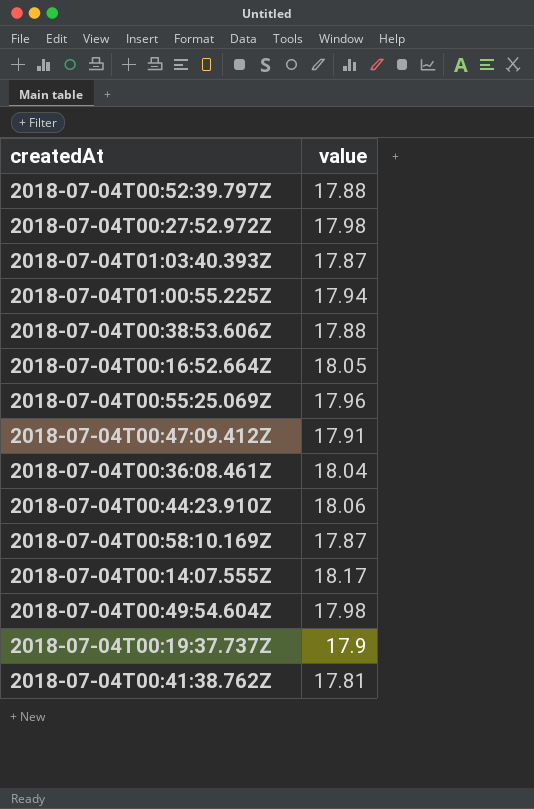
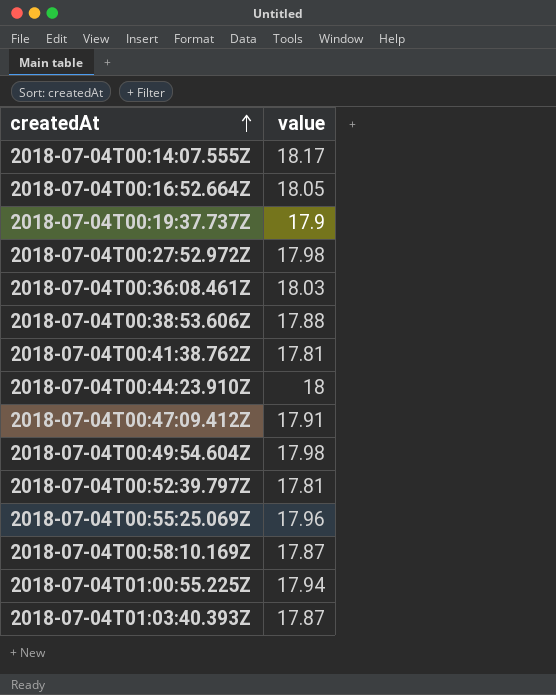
row order: none -> createdAt ascending
2018-07-04T00:36:08.461Z | value: 18.04 -> 18.03
2018-07-04T00:44:23.910Z | value: 18.06 -> 18
2018-07-04T00:52:39.797Z | value: 17.88 -> 17.81

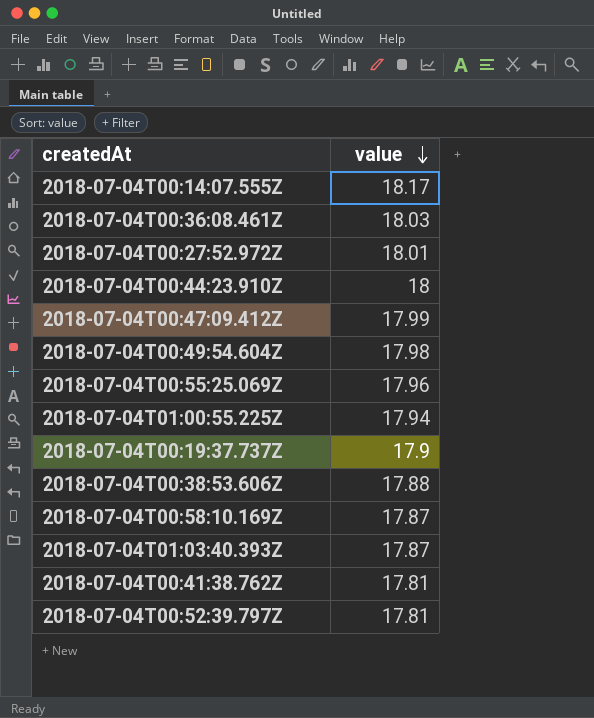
row order: createdAt ascending -> value descending
row 2018-07-04T00:16:52.664Z: 18.05 -> none
2018-07-04T00:27:52.972Z | value: 17.98 -> 18.01
2018-07-04T00:47:09.412Z | value: 17.91 -> 17.99

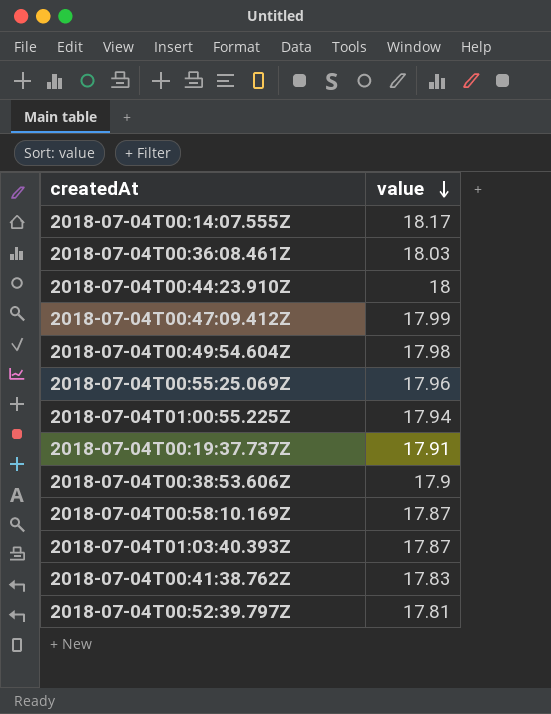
row 2018-07-04T00:27:52.972Z: 18.01 -> none
2018-07-04T00:19:37.737Z | value: 17.9 -> 17.91
2018-07-04T00:38:53.606Z | value: 17.88 -> 17.9
2018-07-04T00:41:38.762Z | value: 17.81 -> 17.83

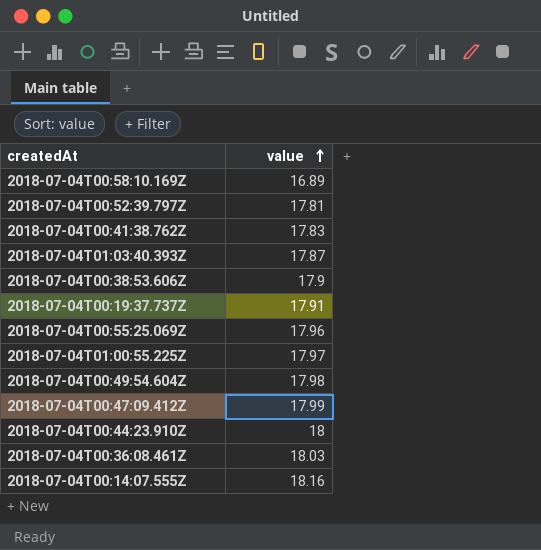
row order: value descending -> value ascending
2018-07-04T00:58:10.169Z | value: 17.87 -> 16.89
2018-07-04T01:00:55.225Z | value: 17.94 -> 17.97
2018-07-04T00:14:07.555Z | value: 18.17 -> 18.16

